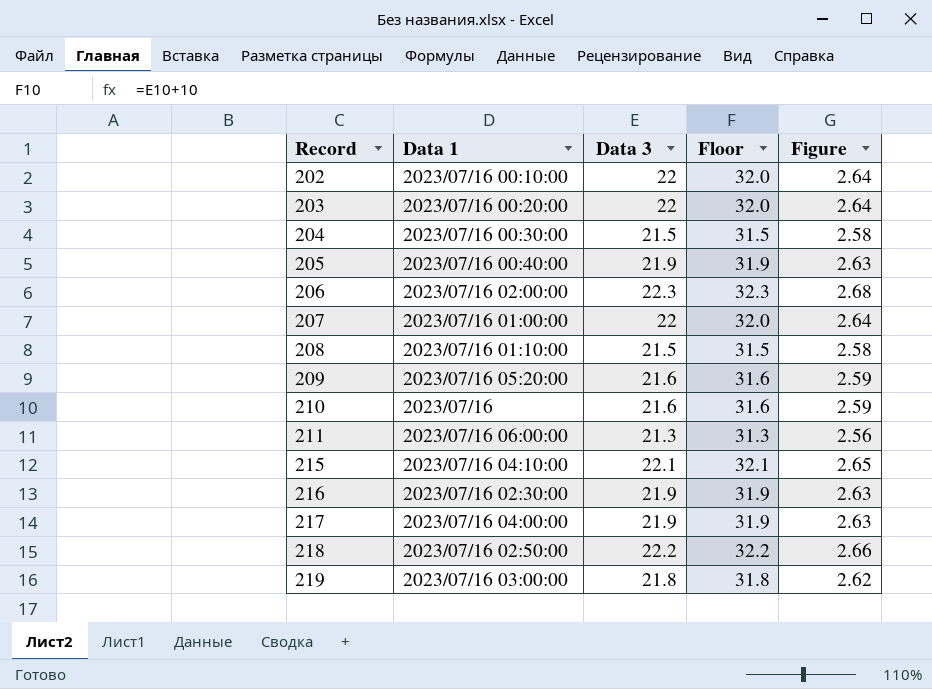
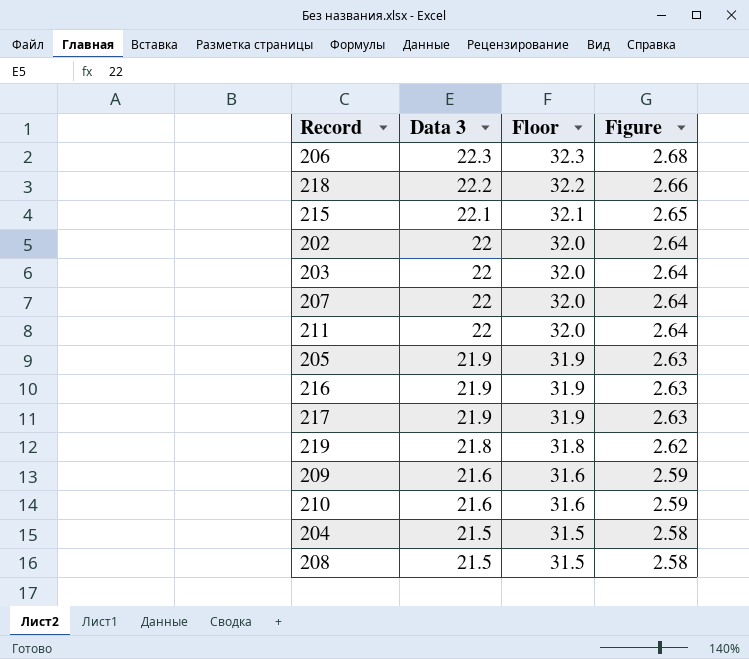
row order: Record ascending -> Data 3 descending
column Data 1 | position: 2 -> none
211 | Data 3: 21.3 -> 22
211 | Floor: 31.3 -> 32.0
211 | Figure: 2.56 -> 2.64

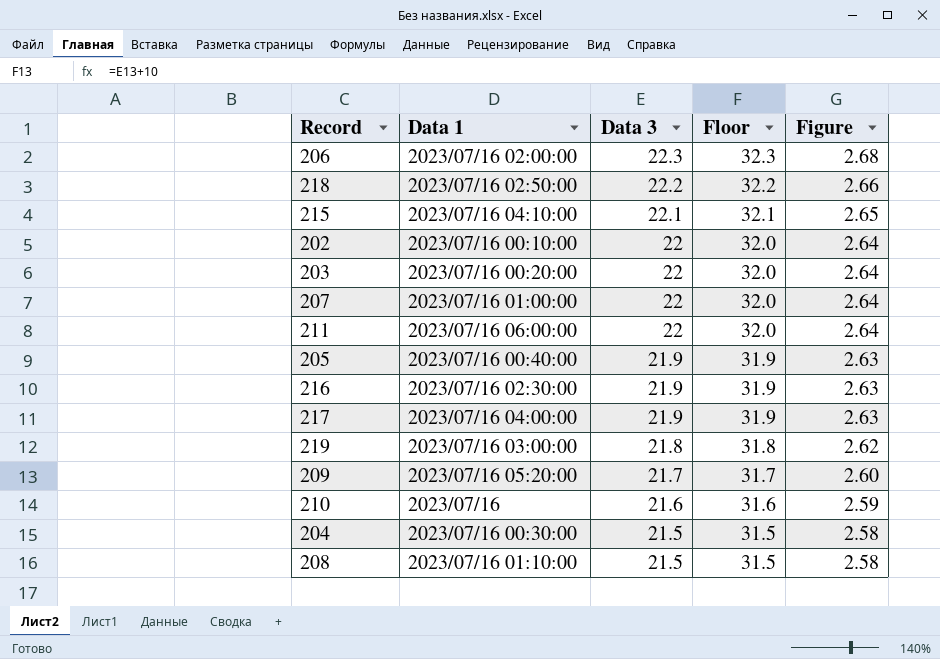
column Data 1 | position: none -> 2
209 | Data 3: 21.6 -> 21.7
209 | Floor: 31.6 -> 31.7
209 | Figure: 2.59 -> 2.60

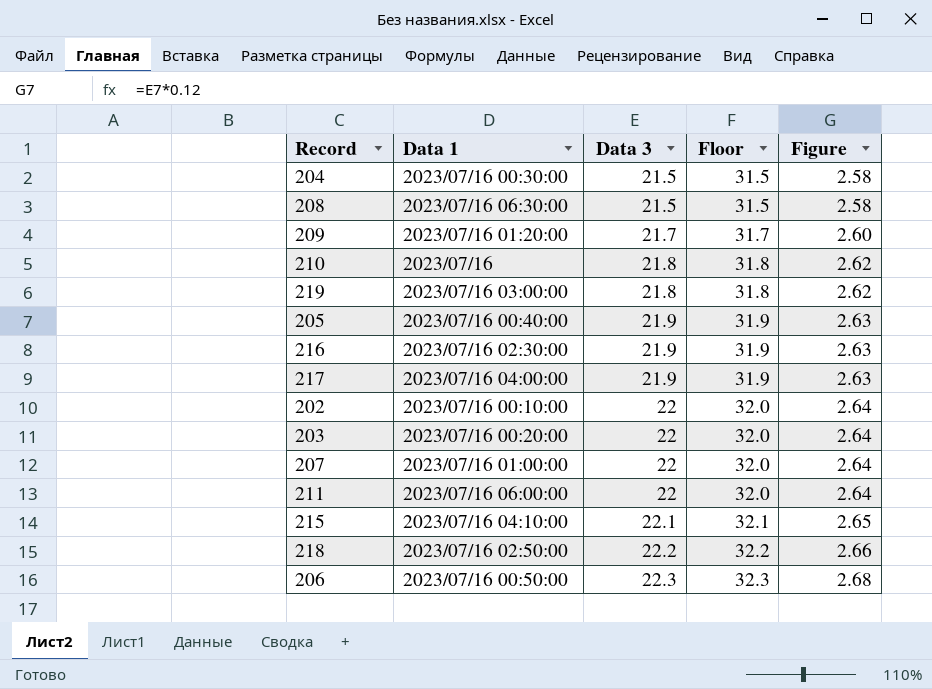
row order: Data 3 descending -> Data 3 ascending
208 | Data 1: 2023/07/16 01:10:00 -> 2023/07/16 06:30:00
209 | Data 1: 2023/07/16 05:20:00 -> 2023/07/16 01:20:00
210 | Data 3: 21.6 -> 21.8
210 | Floor: 31.6 -> 31.8
210 | Figure: 2.59 -> 2.62
206 | Data 1: 2023/07/16 02:00:00 -> 2023/07/16 00:50:00

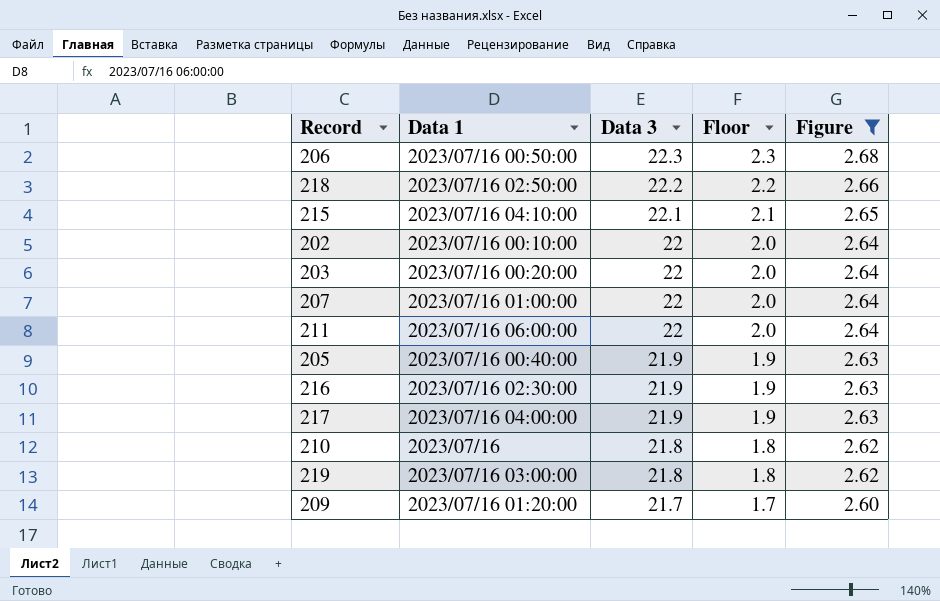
filter: none -> Figure != 2.58
row order: Data 3 ascending -> Data 3 descending
column Floor | formula: [Data 3] + 10 -> [Data 3] - 20

